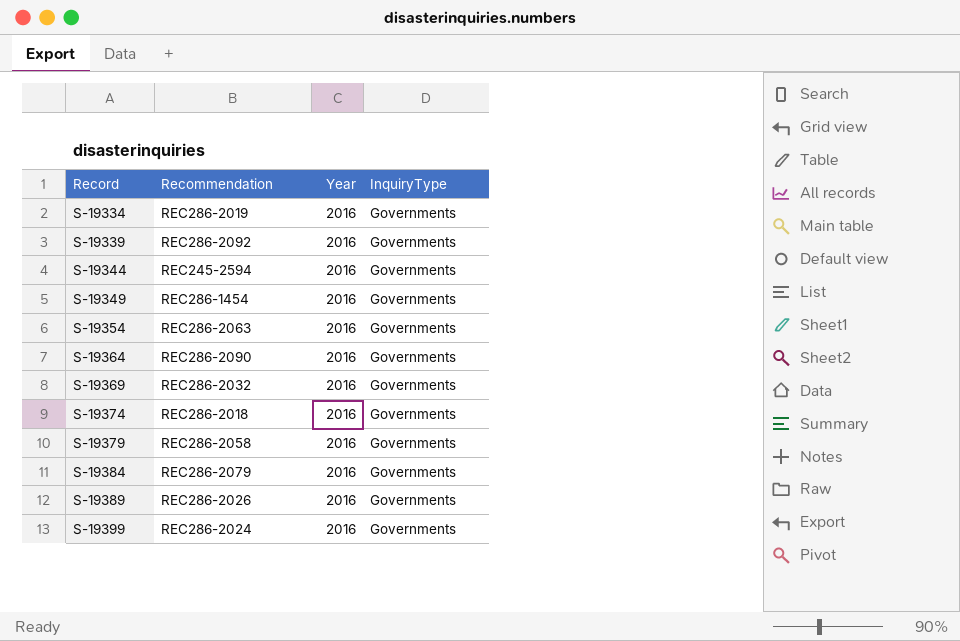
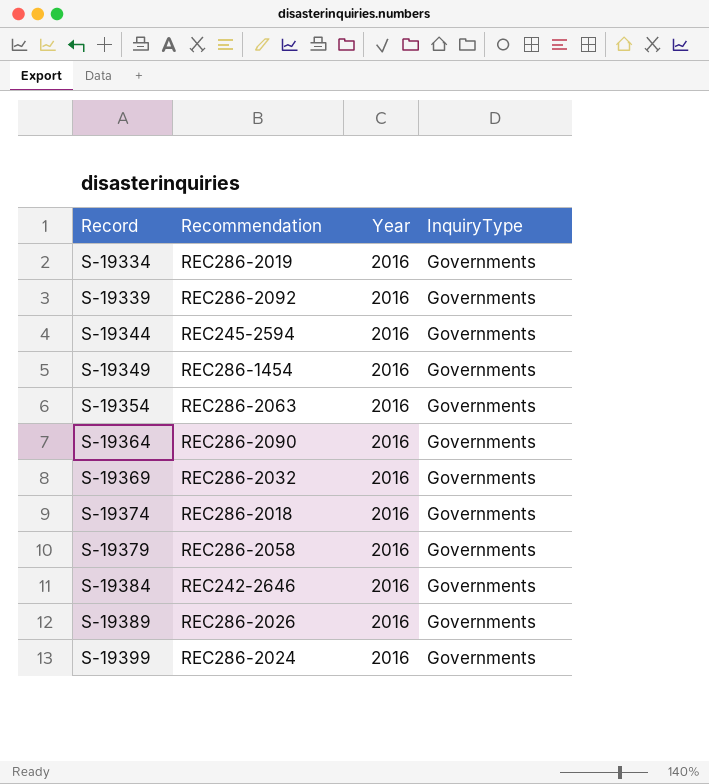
S-19384 | Recommendation: REC286-2079 -> REC242-2646

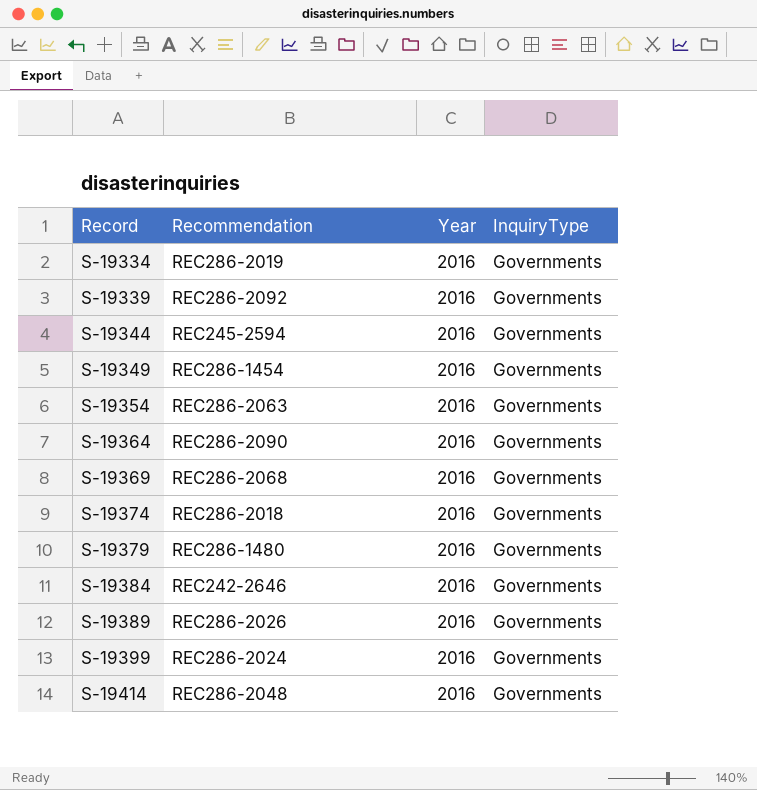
S-19369 | Recommendation: REC286-2032 -> REC286-2068
S-19379 | Recommendation: REC286-2058 -> REC286-1480
row S-19414: none -> REC286-2048 | 2016 | Governments

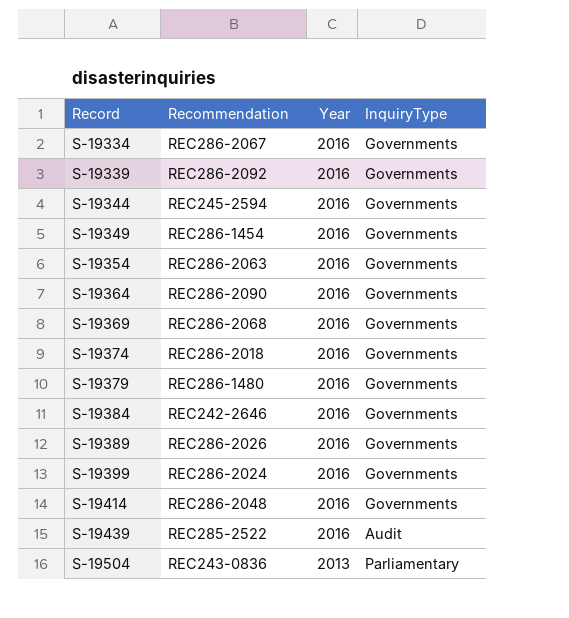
S-19334 | Recommendation: REC286-2019 -> REC286-2067
row S-19439: none -> REC285-2522 | 2016 | Audit
row S-19504: none -> REC243-0836 | 2013 | Parliamentary

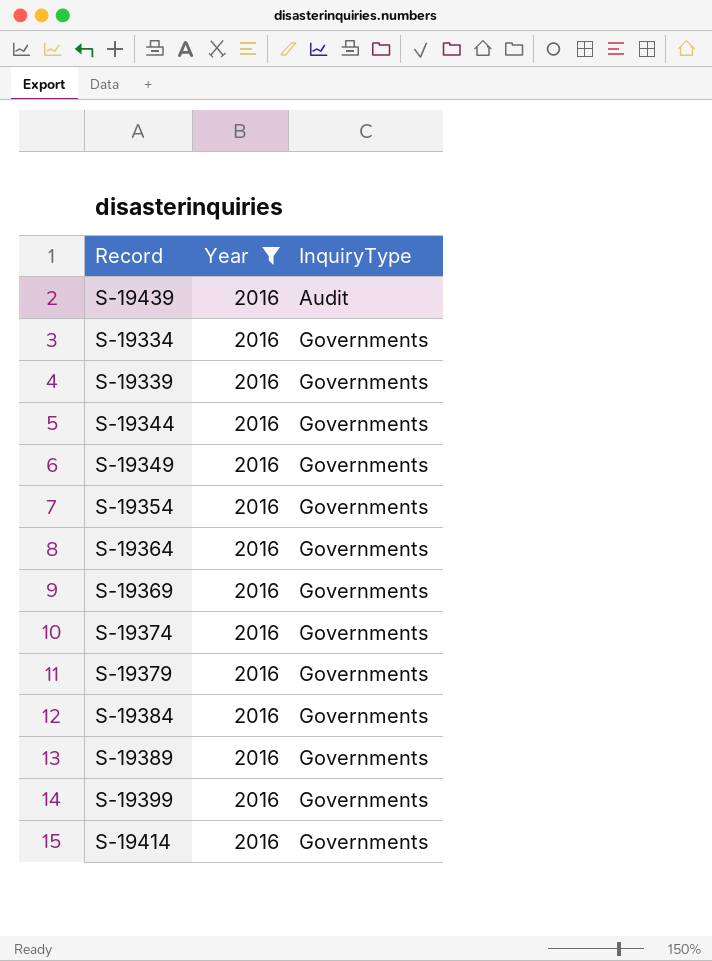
filter: none -> Year = 2016
row order: Record ascending -> InquiryType ascending
column Recommendation | position: 2 -> none

